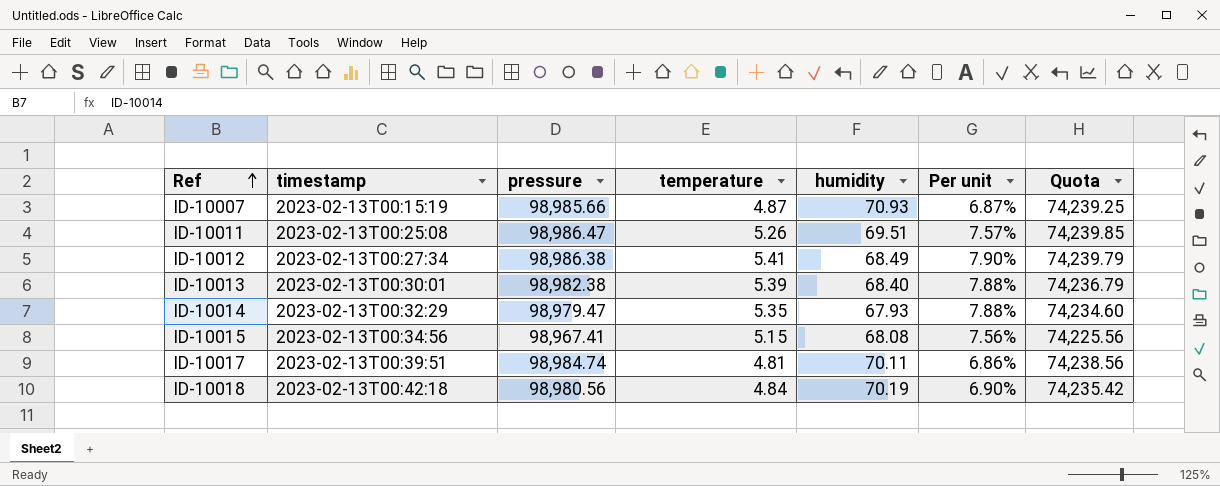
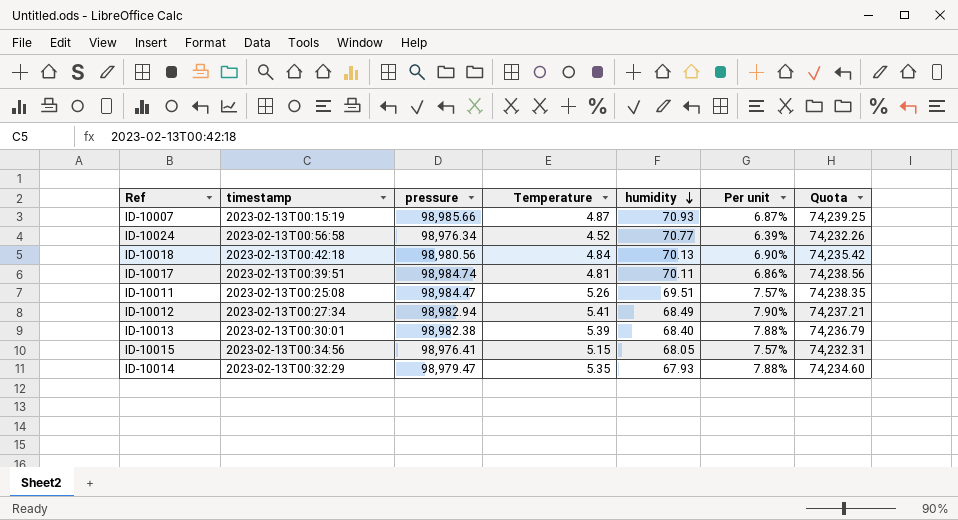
row order: Ref ascending -> humidity descending
column name: temperature -> Temperature
row ID-10024: none -> 2023-02-13T00:56:58 | 98,976.34 | 4.52 | 70.77 | 6.39% | 74,232.26
ID-10018 | humidity: 70.19 -> 70.13
ID-10011 | pressure: 98,986.47 -> 98,984.47
ID-10011 | Quota: 74,239.85 -> 74,238.35
ID-10012 | pressure: 98,986.38 -> 98,982.94
ID-10012 | Quota: 74,239.79 -> 74,237.21
ID-10015 | pressure: 98,967.41 -> 98,976.41
ID-10015 | humidity: 68.08 -> 68.05
ID-10015 | Per unit: 7.56% -> 7.57%
ID-10015 | Quota: 74,225.56 -> 74,232.31

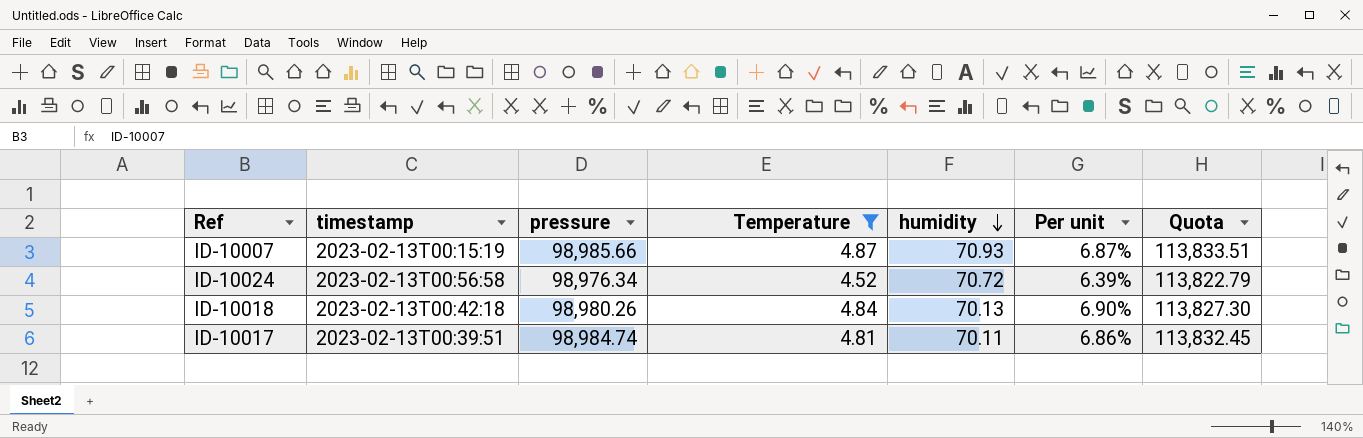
filter: none -> Temperature <= 4.87
column Quota | formula: [pressure] * 0.75 -> [pressure] * 1.15
ID-10024 | humidity: 70.77 -> 70.72
ID-10018 | pressure: 98,980.56 -> 98,980.26

